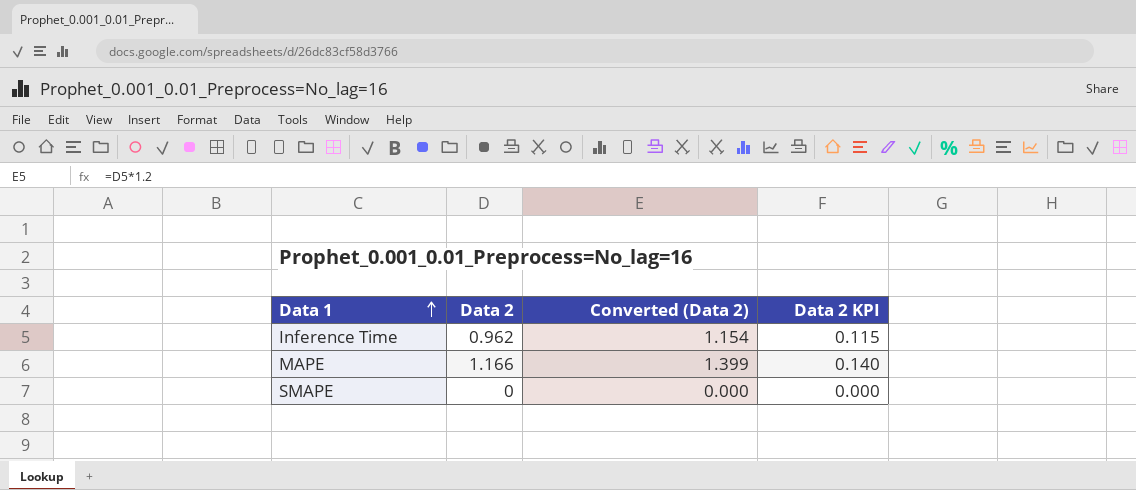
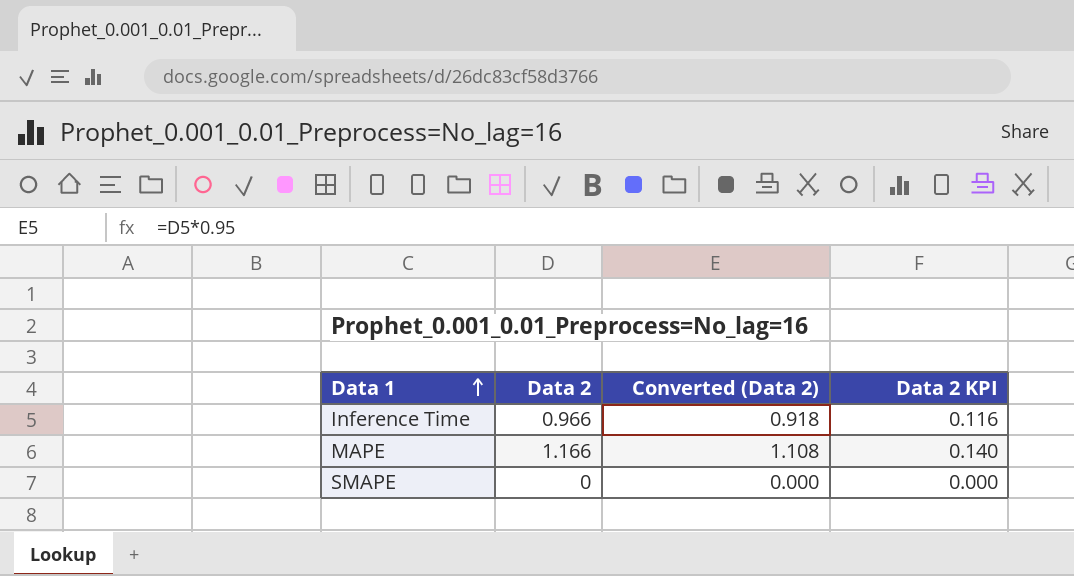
column Converted (Data 2) | formula: [Data 2] * 1.2 -> [Data 2] * 0.95
Inference Time | Data 2: 0.962 -> 0.966
Inference Time | Data 2 KPI: 0.115 -> 0.116

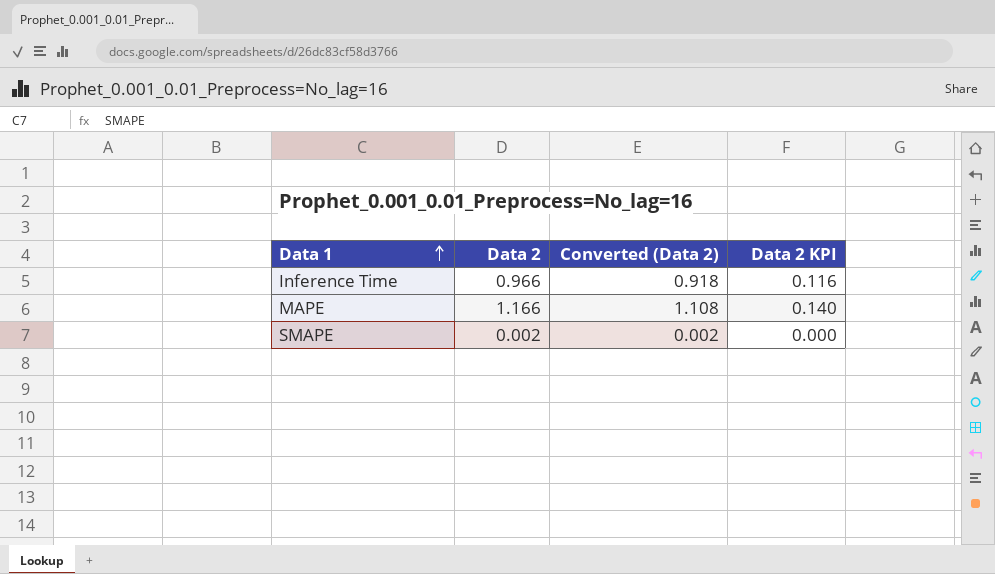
SMAPE | Data 2: 0 -> 0.002
SMAPE | Converted (Data 2): 0.000 -> 0.002

